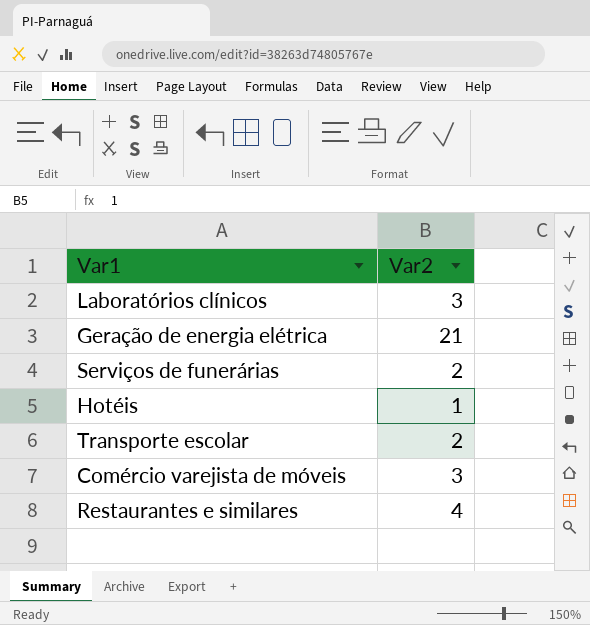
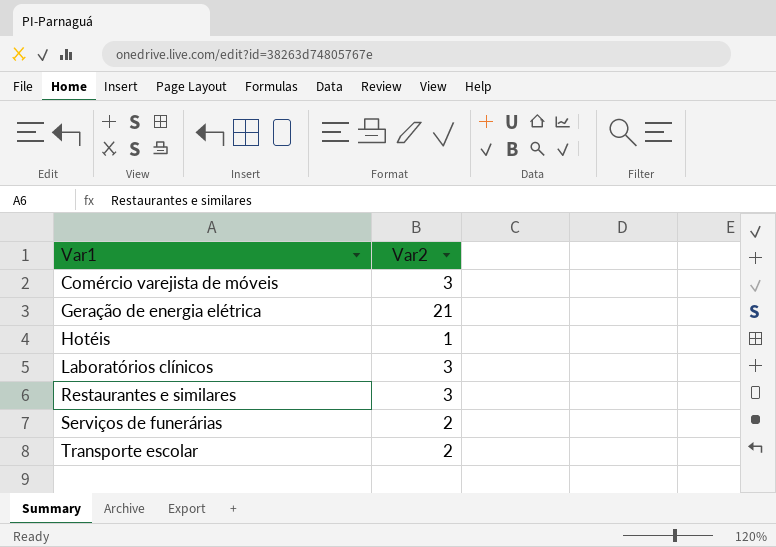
row order: none -> Var1 ascending
Restaurantes e similares | Var2: 4 -> 3

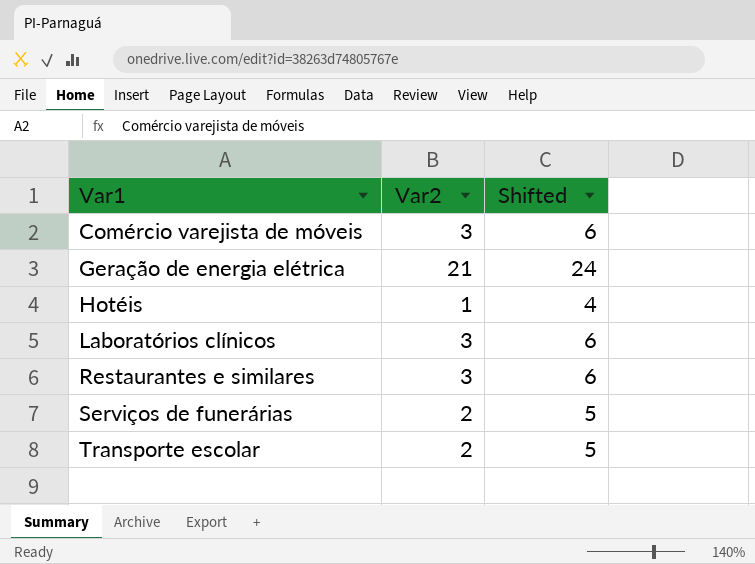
column Shifted | formula: none -> [Var2] + 3

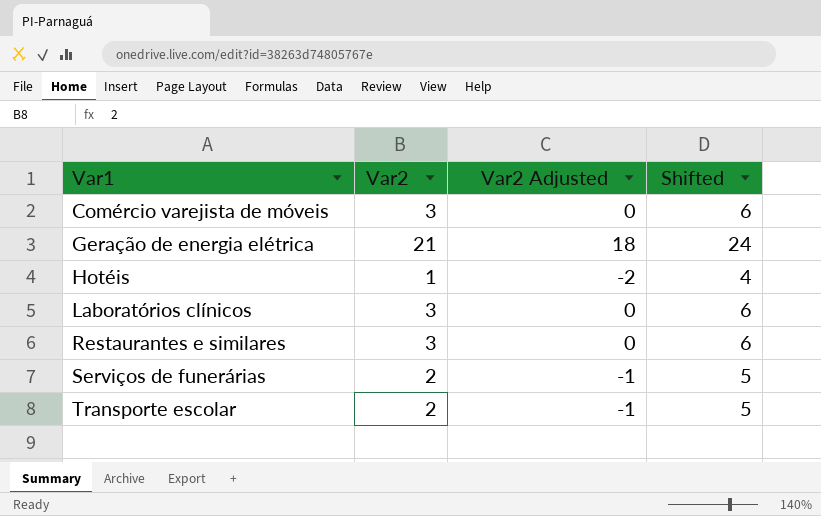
column Var2 Adjusted | formula: none -> [Var2] - 3

